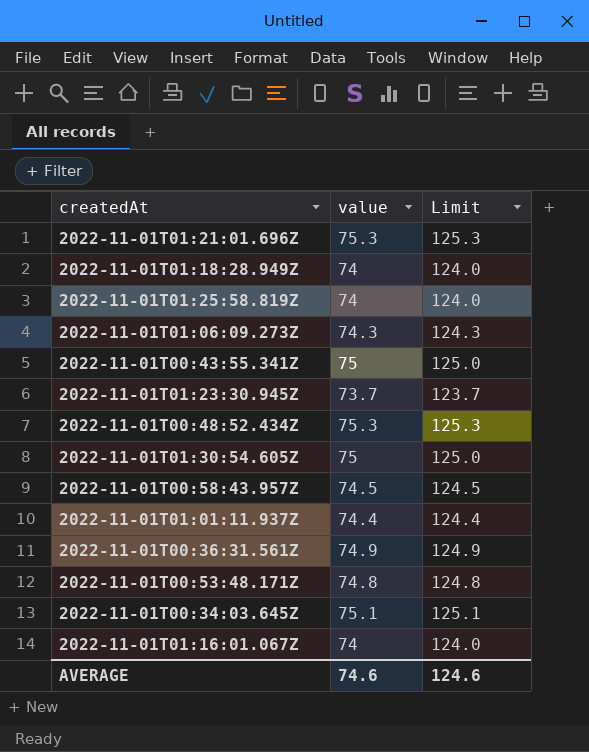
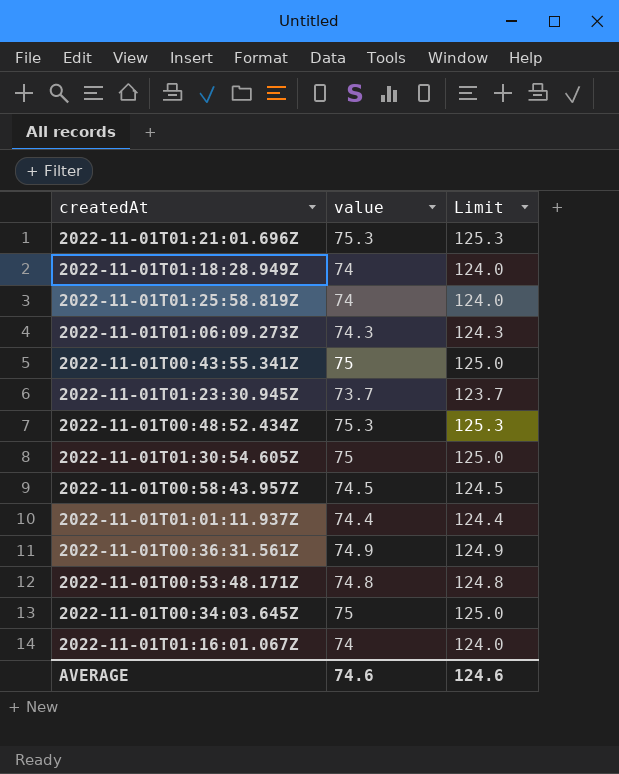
2022-11-01T00:34:03.645Z | value: 75.1 -> 75
2022-11-01T00:34:03.645Z | Limit: 125.1 -> 125.0

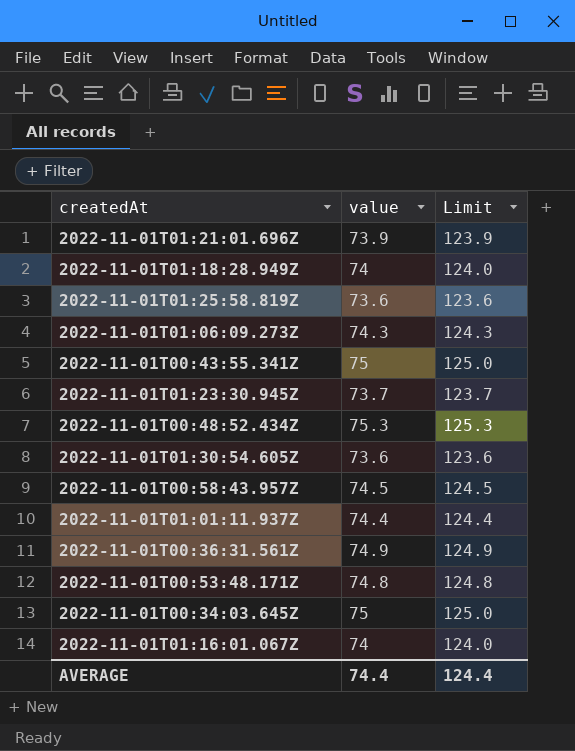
2022-11-01T01:21:01.696Z | value: 75.3 -> 73.9
2022-11-01T01:21:01.696Z | Limit: 125.3 -> 123.9
2022-11-01T01:25:58.819Z | value: 74 -> 73.6
2022-11-01T01:25:58.819Z | Limit: 124.0 -> 123.6
2022-11-01T01:30:54.605Z | value: 75 -> 73.6
2022-11-01T01:30:54.605Z | Limit: 125.0 -> 123.6
AVERAGE | value: 74.6 -> 74.4
AVERAGE | Limit: 124.6 -> 124.4

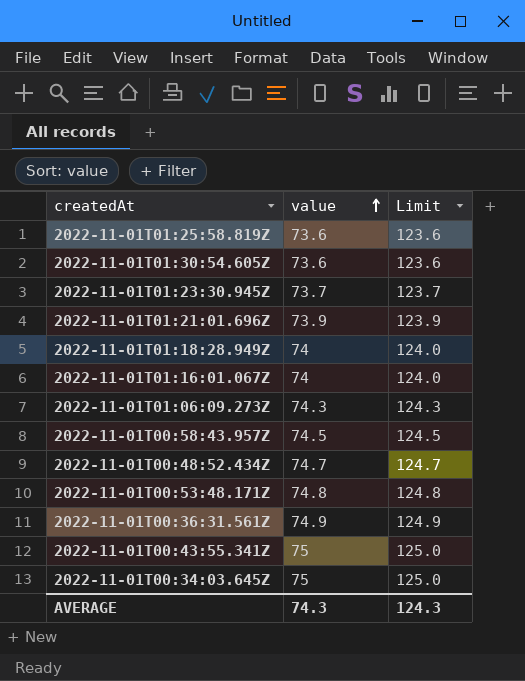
row order: none -> value ascending
row 2022-11-01T01:01:11.937Z: 74.4 | 124.4 -> none
2022-11-01T00:48:52.434Z | value: 75.3 -> 74.7
2022-11-01T00:48:52.434Z | Limit: 125.3 -> 124.7
AVERAGE | value: 74.4 -> 74.3
AVERAGE | Limit: 124.4 -> 124.3

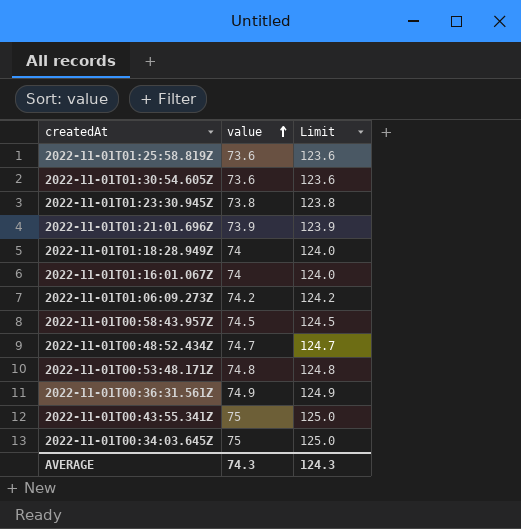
2022-11-01T01:23:30.945Z | value: 73.7 -> 73.8
2022-11-01T01:23:30.945Z | Limit: 123.7 -> 123.8
2022-11-01T01:06:09.273Z | value: 74.3 -> 74.2
2022-11-01T01:06:09.273Z | Limit: 124.3 -> 124.2

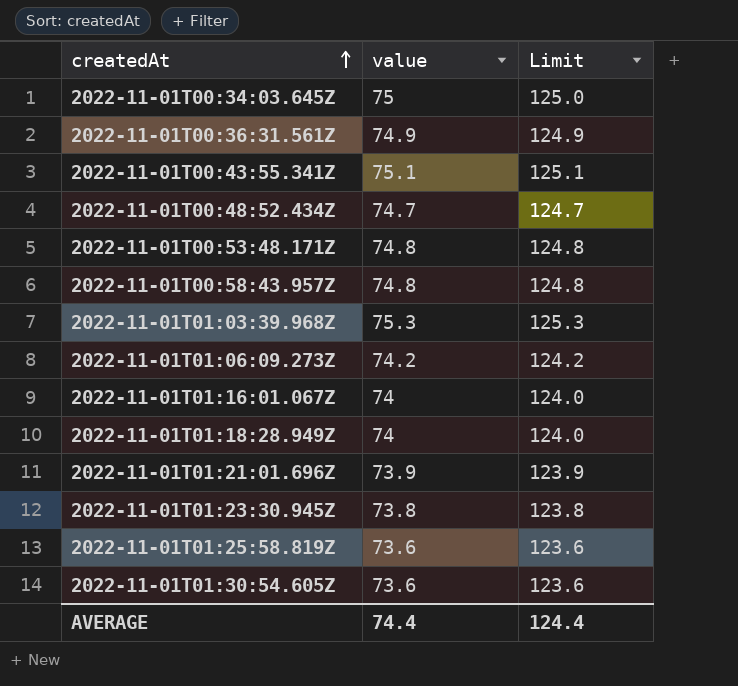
row order: value ascending -> createdAt ascending
2022-11-01T00:43:55.341Z | value: 75 -> 75.1
2022-11-01T00:43:55.341Z | Limit: 125.0 -> 125.1
2022-11-01T00:58:43.957Z | value: 74.5 -> 74.8
2022-11-01T00:58:43.957Z | Limit: 124.5 -> 124.8
row 2022-11-01T01:03:39.968Z: none -> 75.3 | 125.3
AVERAGE | value: 74.3 -> 74.4
AVERAGE | Limit: 124.3 -> 124.4

